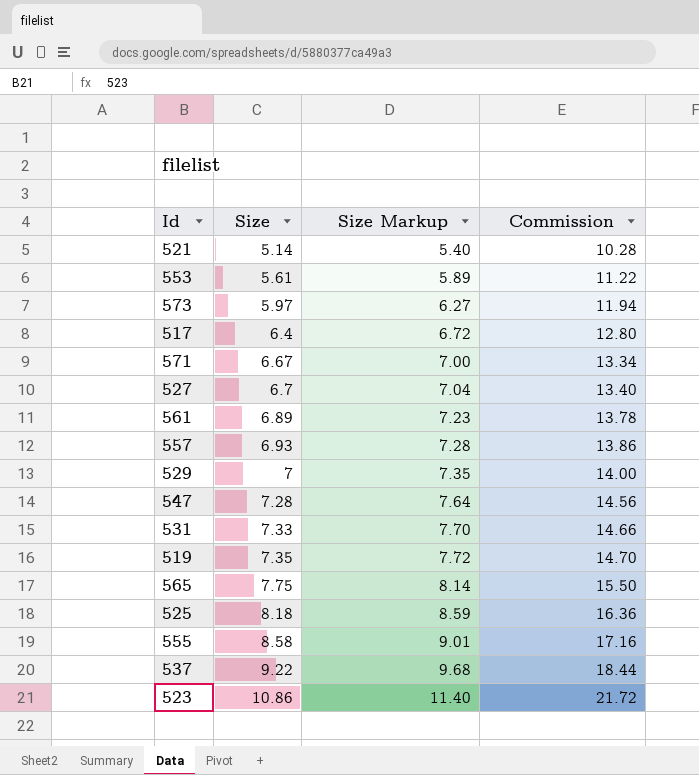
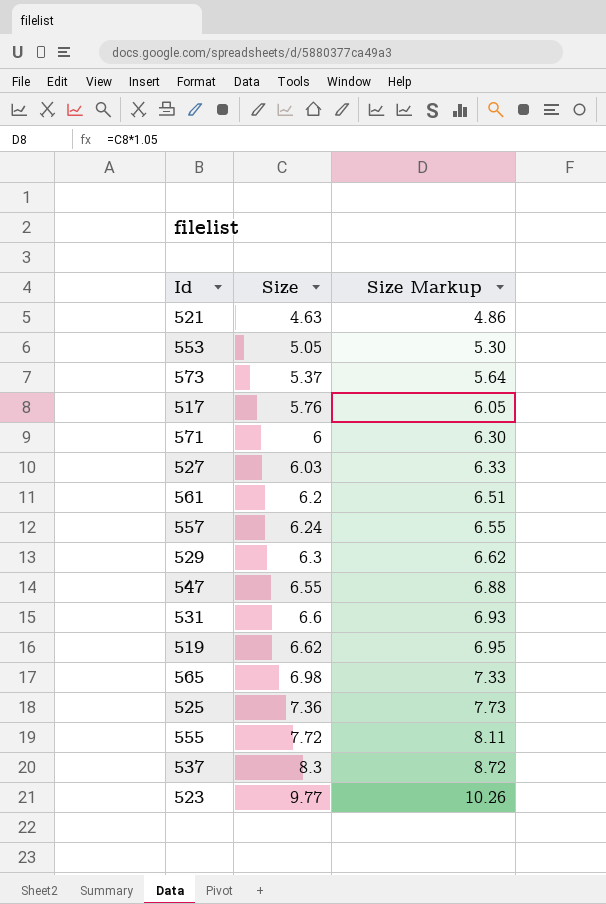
column Commission | formula: [Size] * 2 -> none
521 | Size: 5.14 -> 4.63
521 | Size Markup: 5.40 -> 4.86
553 | Size: 5.61 -> 5.05
553 | Size Markup: 5.89 -> 5.30
573 | Size: 5.97 -> 5.37
573 | Size Markup: 6.27 -> 5.64
517 | Size: 6.4 -> 5.76
517 | Size Markup: 6.72 -> 6.05
571 | Size: 6.67 -> 6
571 | Size Markup: 7.00 -> 6.30
527 | Size: 6.7 -> 6.03
527 | Size Markup: 7.04 -> 6.33
561 | Size: 6.89 -> 6.2
561 | Size Markup: 7.23 -> 6.51
557 | Size: 6.93 -> 6.24
557 | Size Markup: 7.28 -> 6.55
529 | Size: 7 -> 6.3
529 | Size Markup: 7.35 -> 6.62
547 | Size: 7.28 -> 6.55
547 | Size Markup: 7.64 -> 6.88
531 | Size: 7.33 -> 6.6
531 | Size Markup: 7.70 -> 6.93
519 | Size: 7.35 -> 6.62
519 | Size Markup: 7.72 -> 6.95
565 | Size: 7.75 -> 6.98
565 | Size Markup: 8.14 -> 7.33
525 | Size: 8.18 -> 7.36
525 | Size Markup: 8.59 -> 7.73
555 | Size: 8.58 -> 7.72
555 | Size Markup: 9.01 -> 8.11
537 | Size: 9.22 -> 8.3
537 | Size Markup: 9.68 -> 8.72
523 | Size: 10.86 -> 9.77
523 | Size Markup: 11.40 -> 10.26

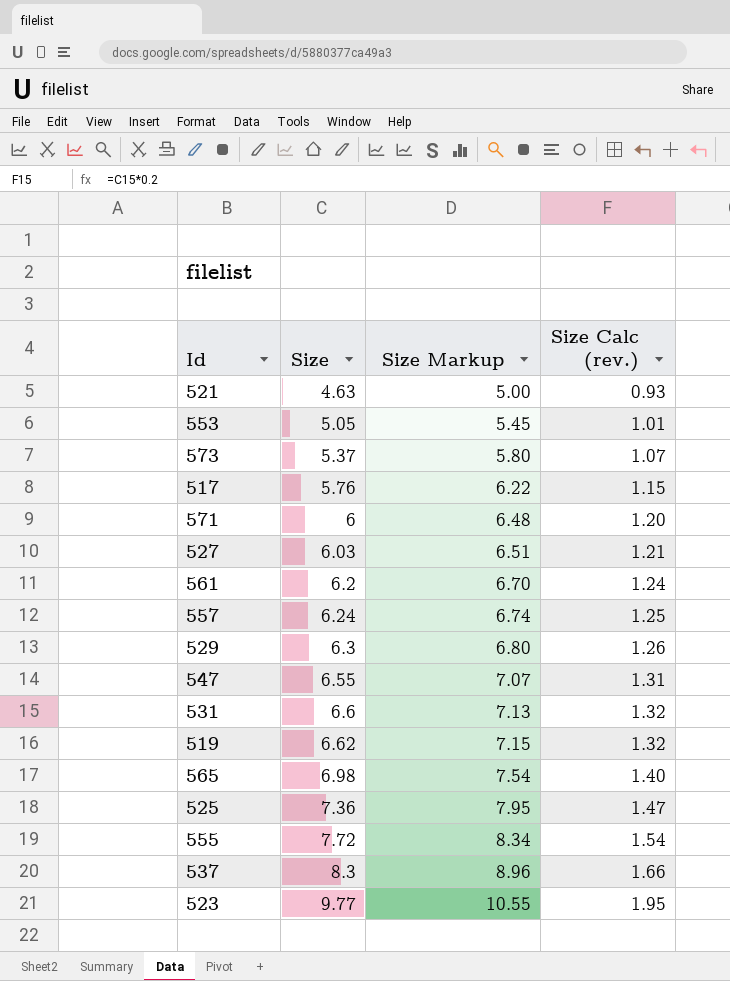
column Size Markup | formula: [Size] * 1.05 -> [Size] * 1.08
column Size Calc (rev.) | formula: none -> [Size] * 0.2

